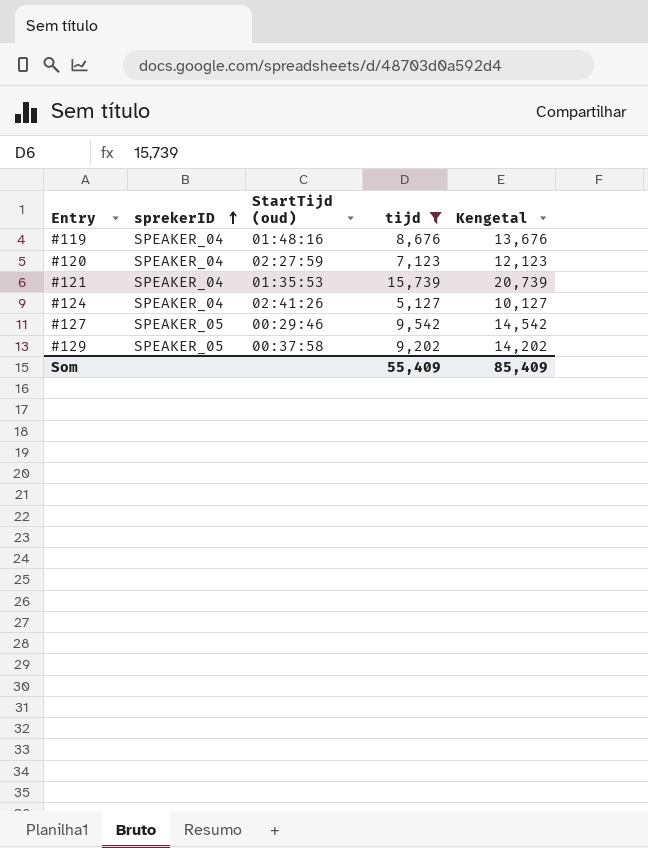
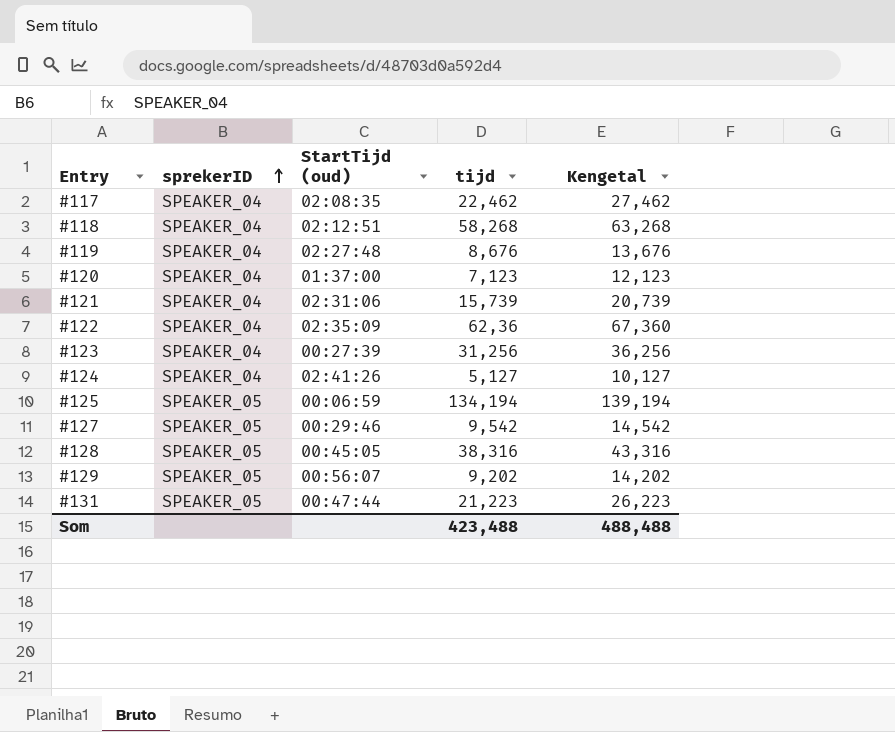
filter: tijd <= 15,739 -> none
#119 | StartTijd (oud): 01:48:16 -> 02:27:48
#120 | StartTijd (oud): 02:27:59 -> 01:37:00
#121 | StartTijd (oud): 01:35:53 -> 02:31:06
#129 | StartTijd (oud): 00:37:58 -> 00:56:07
Som | tijd: 55,409 -> 423,488
Som | Kengetal: 85,409 -> 488,488

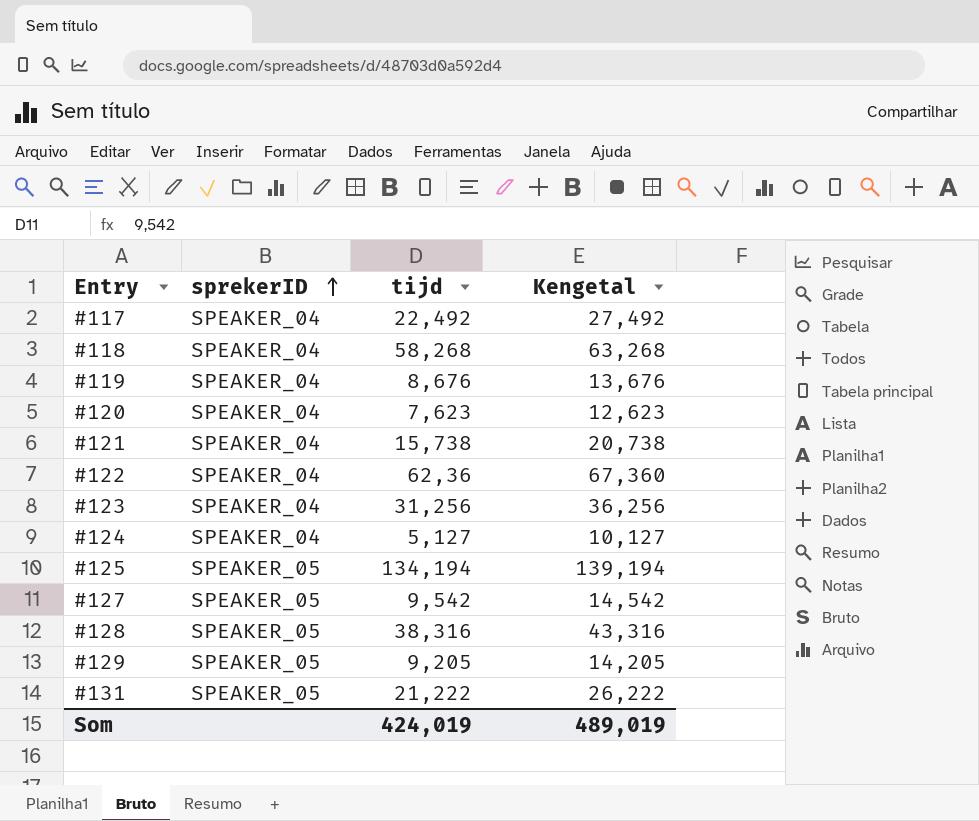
column StartTijd (oud) | position: 3 -> none
#117 | tijd: 22,462 -> 22,492
#117 | Kengetal: 27,462 -> 27,492
#120 | tijd: 7,123 -> 7,623
#120 | Kengetal: 12,123 -> 12,623
#121 | tijd: 15,739 -> 15,738
#121 | Kengetal: 20,739 -> 20,738
#129 | tijd: 9,202 -> 9,205
#129 | Kengetal: 14,202 -> 14,205
#131 | tijd: 21,223 -> 21,222
#131 | Kengetal: 26,223 -> 26,222
Som | tijd: 423,488 -> 424,019
Som | Kengetal: 488,488 -> 489,019

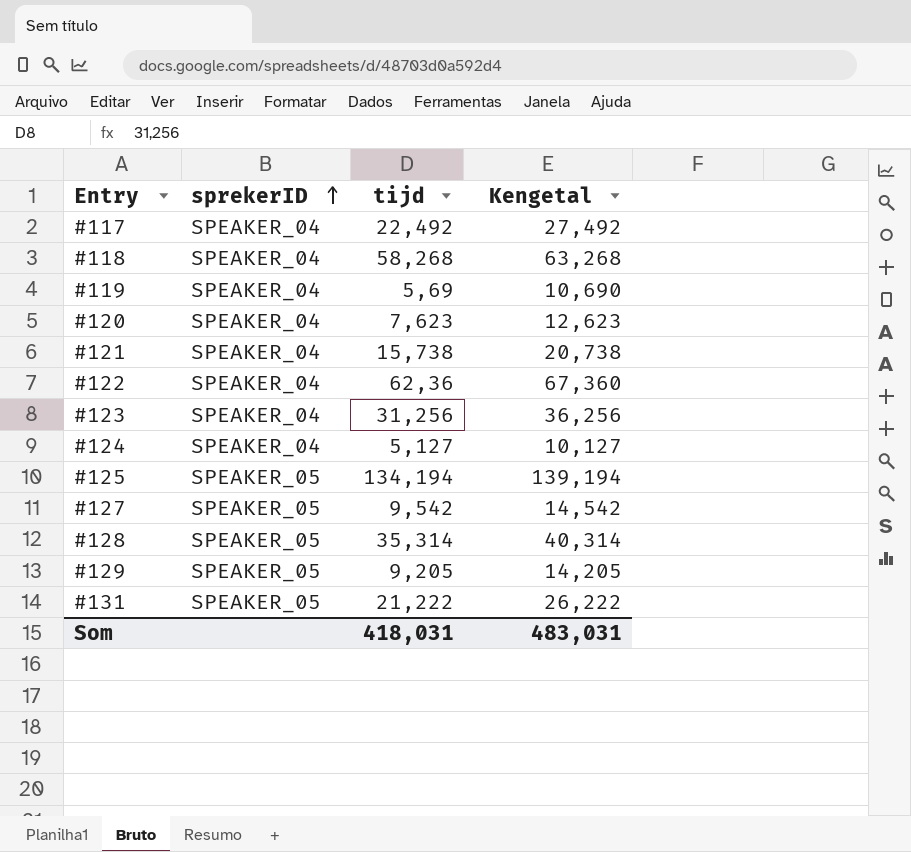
#119 | tijd: 8,676 -> 5,69
#119 | Kengetal: 13,676 -> 10,690
#128 | tijd: 38,316 -> 35,314
#128 | Kengetal: 43,316 -> 40,314
Som | tijd: 424,019 -> 418,031
Som | Kengetal: 489,019 -> 483,031

